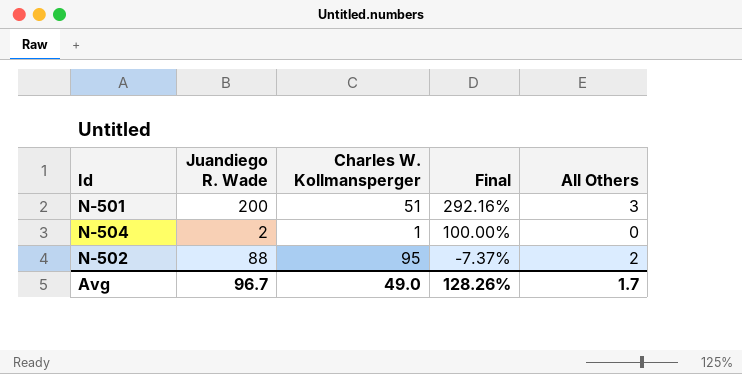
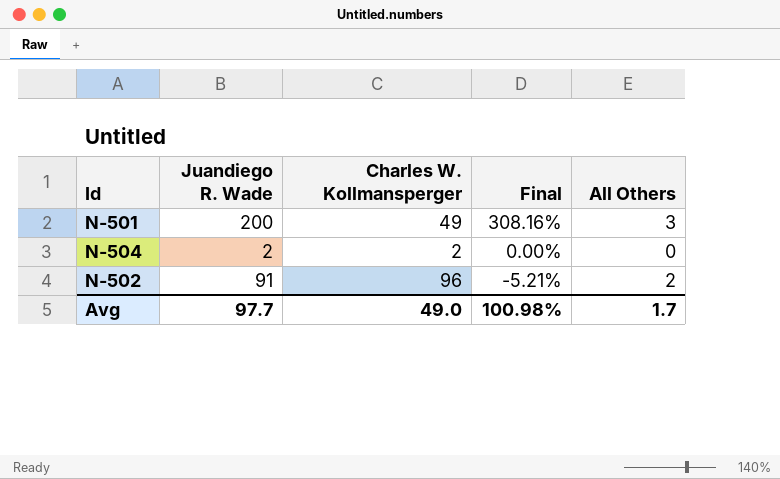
N-501 | Charles W. Kollmansperger: 51 -> 49
N-501 | Final: 292.16% -> 308.16%
N-504 | Charles W. Kollmansperger: 1 -> 2
N-504 | Final: 100.00% -> 0.00%
N-502 | Juandiego R. Wade: 88 -> 91
N-502 | Charles W. Kollmansperger: 95 -> 96
N-502 | Final: -7.37% -> -5.21%
Avg | Juandiego R. Wade: 96.7 -> 97.7
Avg | Final: 128.26% -> 100.98%

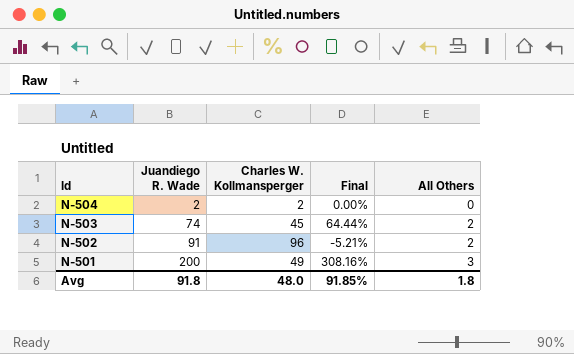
row order: Final descending -> Id descending
row N-503: none -> 74 | 45 | 64.44% | 2
Avg | Juandiego R. Wade: 97.7 -> 91.8
Avg | Charles W. Kollmansperger: 49.0 -> 48.0
Avg | Final: 100.98% -> 91.85%
Avg | All Others: 1.7 -> 1.8

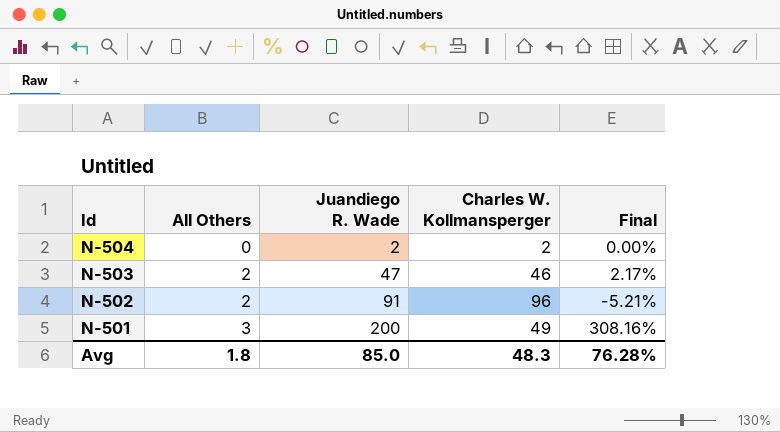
column All Others | position: 5 -> 2
N-503 | Juandiego R. Wade: 74 -> 47
N-503 | Charles W. Kollmansperger: 45 -> 46
N-503 | Final: 64.44% -> 2.17%
Avg | Juandiego R. Wade: 91.8 -> 85.0
Avg | Charles W. Kollmansperger: 48.0 -> 48.3
Avg | Final: 91.85% -> 76.28%

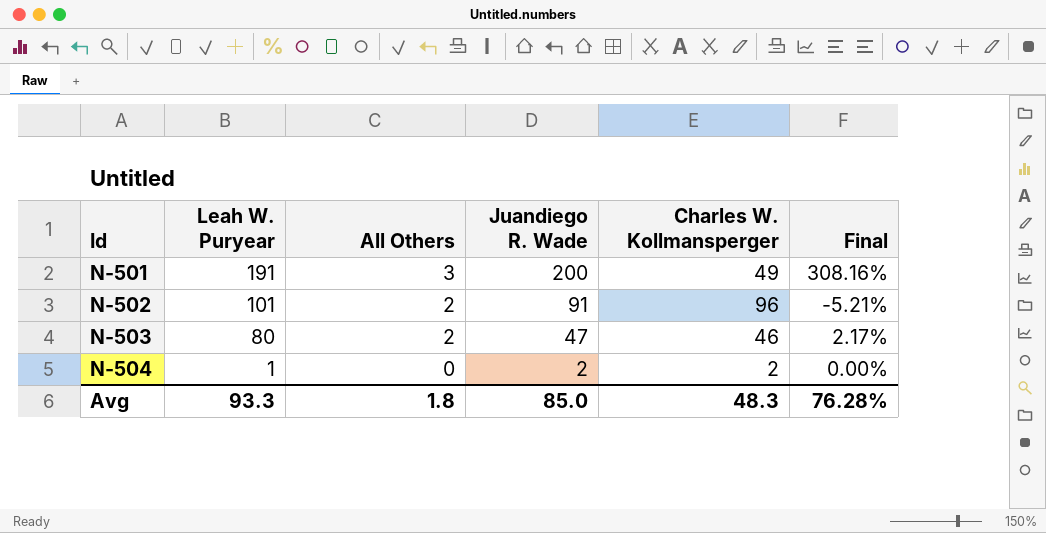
row order: Id descending -> Id ascending
column Leah W. Puryear | position: none -> 2

